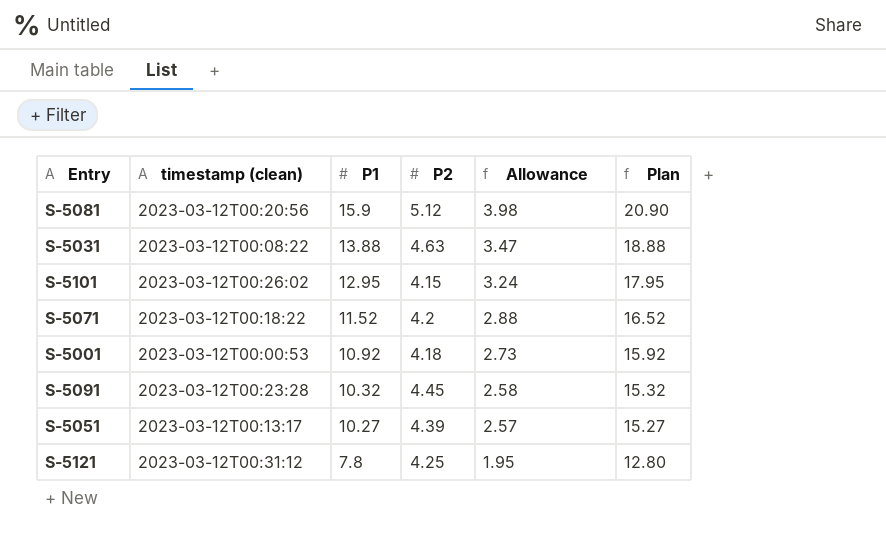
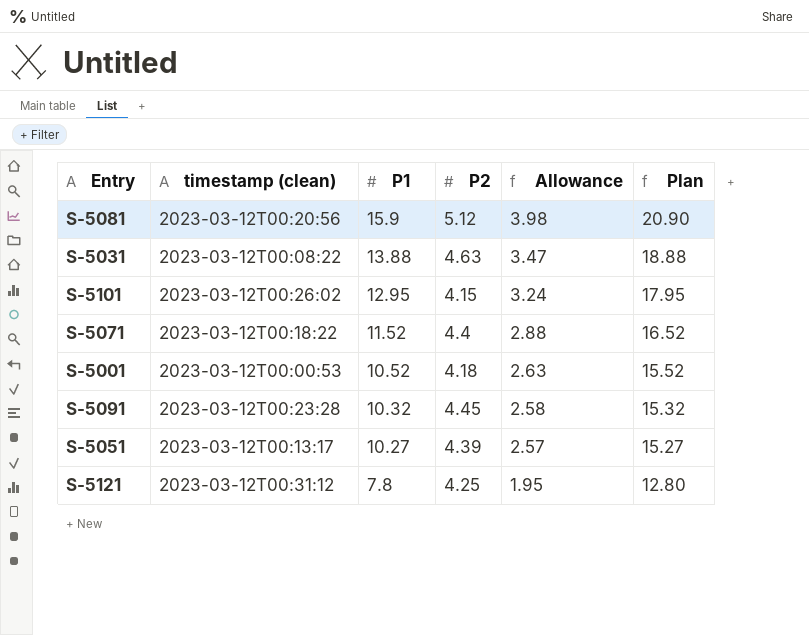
S-5071 | P2: 4.2 -> 4.4
S-5001 | P1: 10.92 -> 10.52
S-5001 | Allowance: 2.73 -> 2.63
S-5001 | Plan: 15.92 -> 15.52

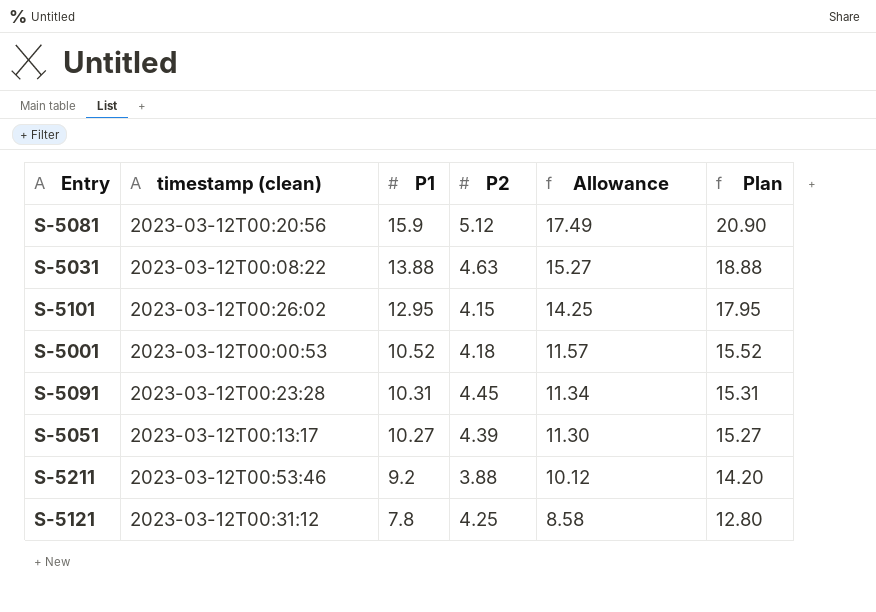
column Allowance | formula: [P1] * 0.25 -> [P1] * 1.1
row S-5071: 2023-03-12T00:18:22 | 11.52 | 4.4 | 2.88 | 16.52 -> none
S-5091 | P1: 10.32 -> 10.31
S-5091 | Plan: 15.32 -> 15.31
row S-5211: none -> 2023-03-12T00:53:46 | 9.2 | 3.88 | 10.12 | 14.20

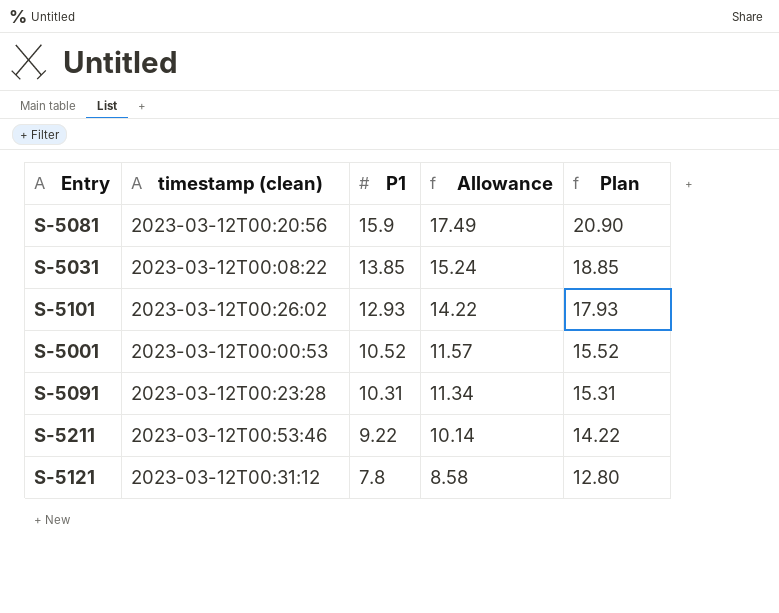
column P2 | position: 4 -> none
row S-5051: 2023-03-12T00:13:17 | 10.27 | 4.39 | 11.30 | 15.27 -> none
S-5031 | P1: 13.88 -> 13.85
S-5031 | Allowance: 15.27 -> 15.24
S-5031 | Plan: 18.88 -> 18.85
S-5101 | P1: 12.95 -> 12.93
S-5101 | Allowance: 14.25 -> 14.22
S-5101 | Plan: 17.95 -> 17.93
S-5211 | P1: 9.2 -> 9.22
S-5211 | Allowance: 10.12 -> 10.14
S-5211 | Plan: 14.20 -> 14.22

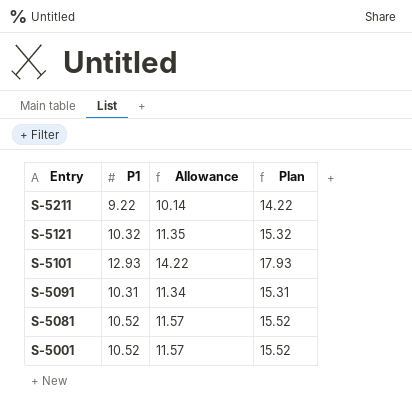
row order: P1 descending -> Entry descending
column timestamp (clean) | position: 2 -> none
row S-5031: 2023-03-12T00:08:22 | 13.85 | 15.24 | 18.85 -> none
S-5121 | P1: 7.8 -> 10.32
S-5121 | Allowance: 8.58 -> 11.35
S-5121 | Plan: 12.80 -> 15.32
S-5081 | P1: 15.9 -> 10.52
S-5081 | Allowance: 17.49 -> 11.57
S-5081 | Plan: 20.90 -> 15.52

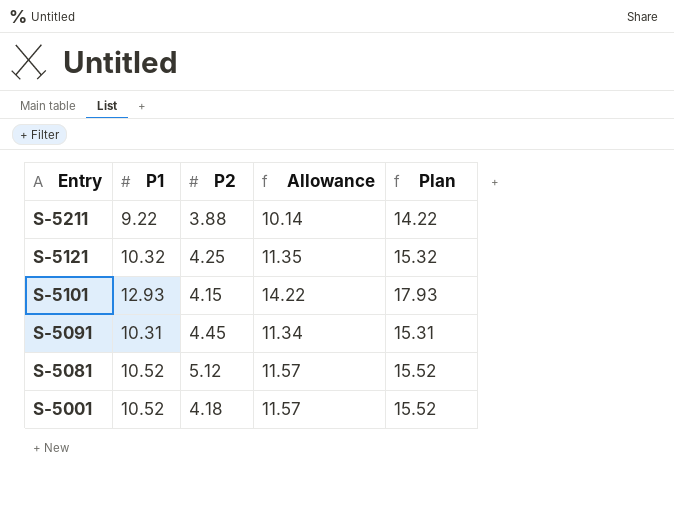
column P2 | position: none -> 3

